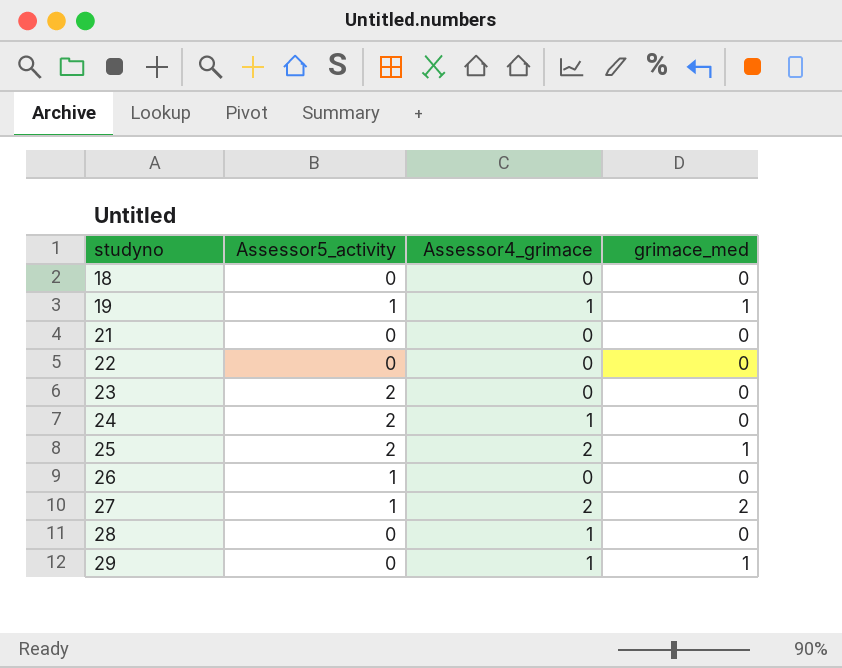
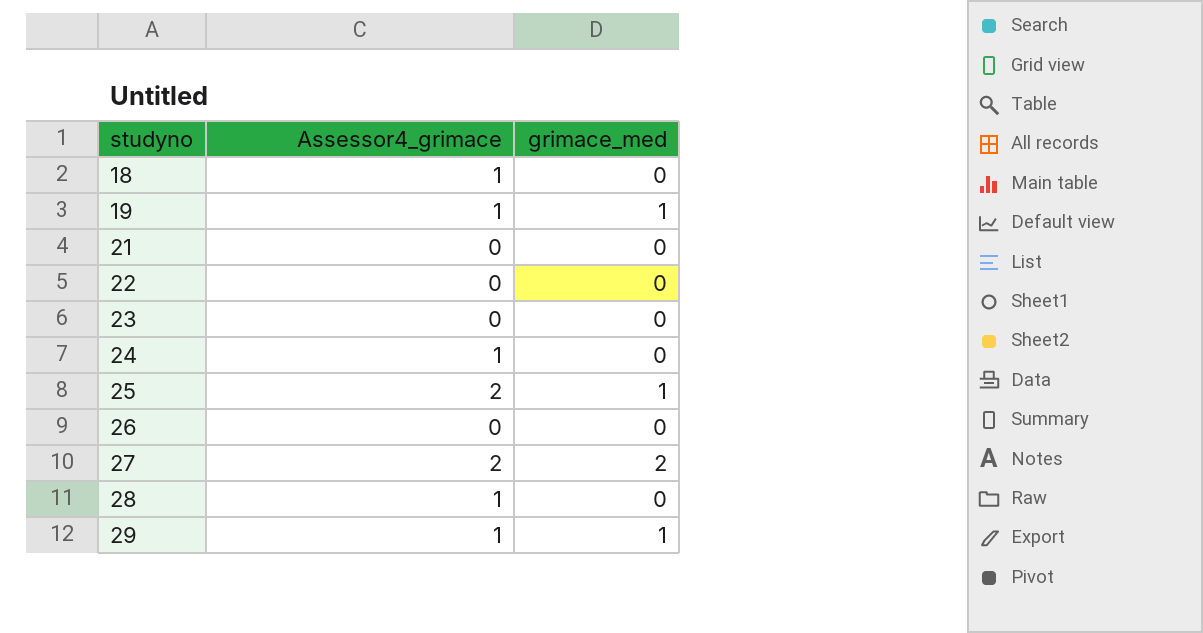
column Assessor5_activity | position: 2 -> none
18 | Assessor4_grimace: 0 -> 1

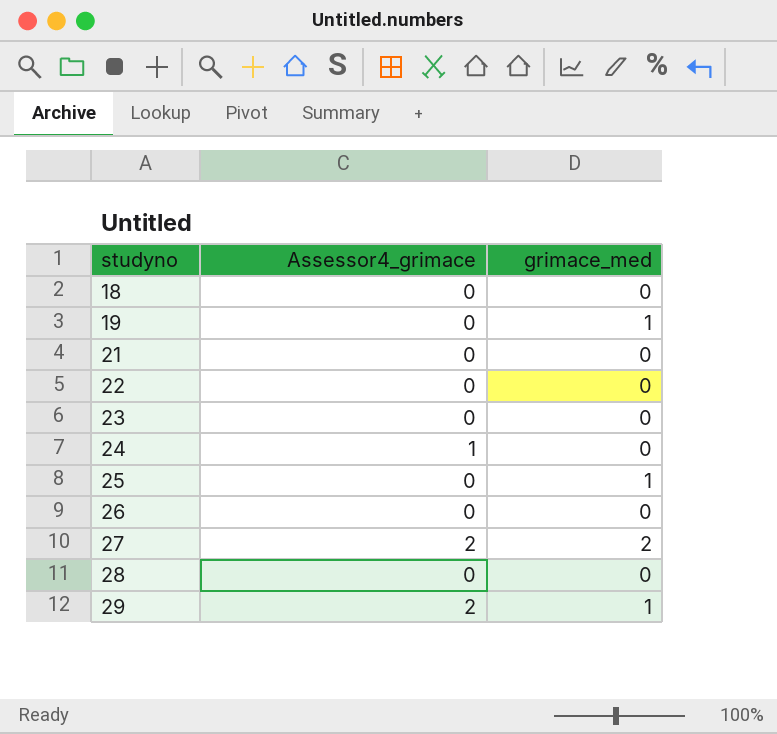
18 | Assessor4_grimace: 1 -> 0
19 | Assessor4_grimace: 1 -> 0
25 | Assessor4_grimace: 2 -> 0
28 | Assessor4_grimace: 1 -> 0
29 | Assessor4_grimace: 1 -> 2

